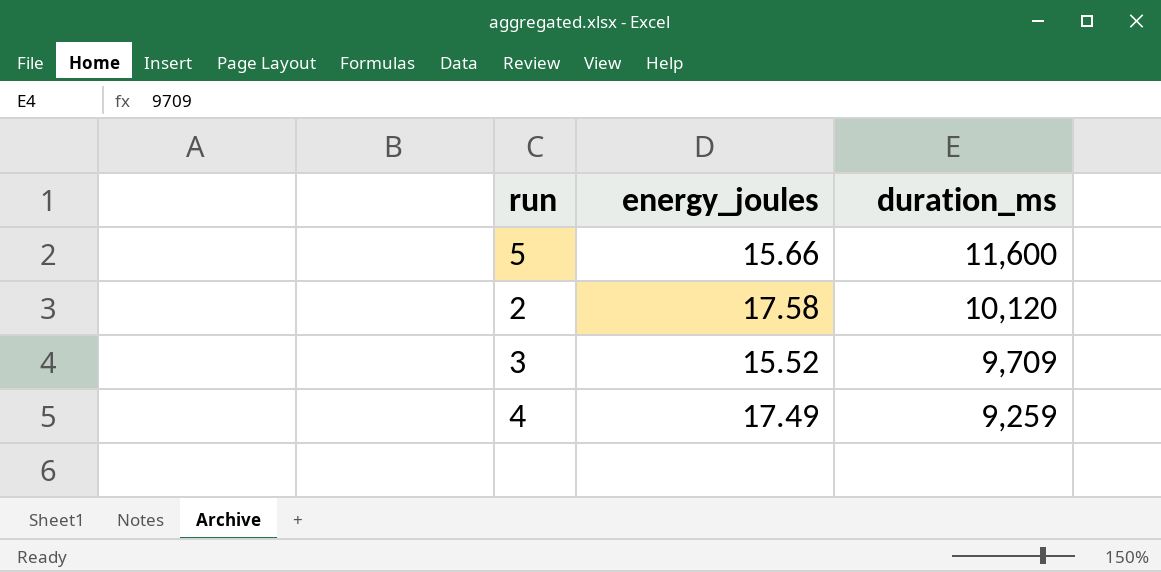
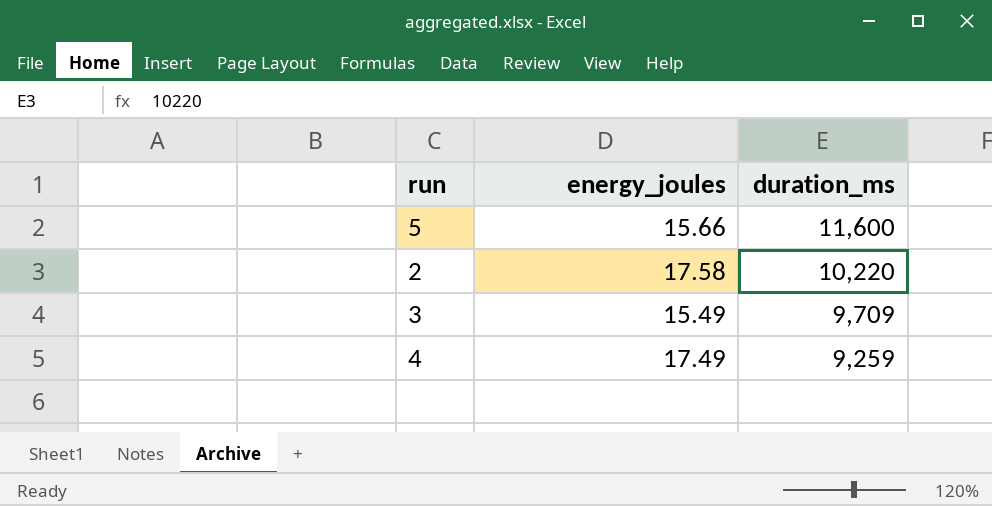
2 | duration_ms: 10,120 -> 10,220
3 | energy_joules: 15.52 -> 15.49

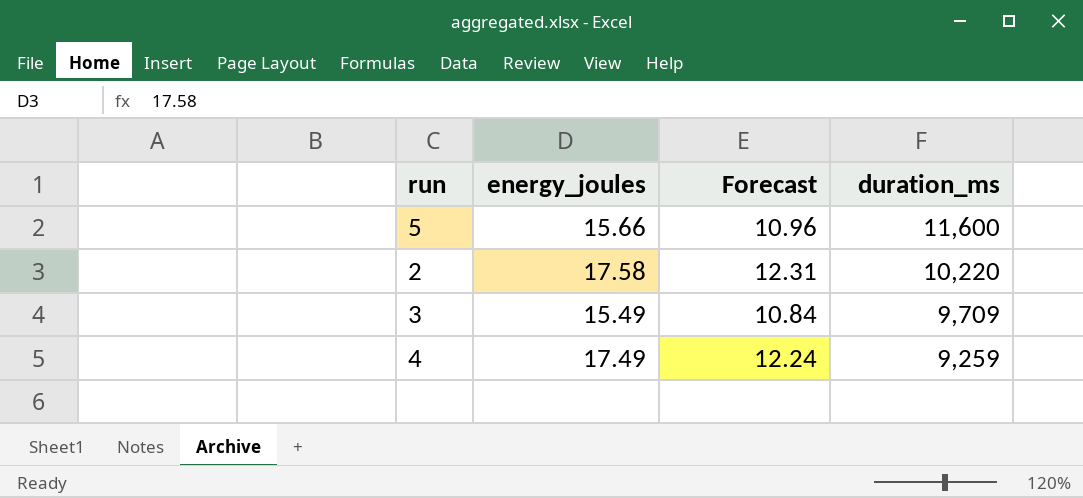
column Forecast | formula: none -> [energy_joules] * 0.7

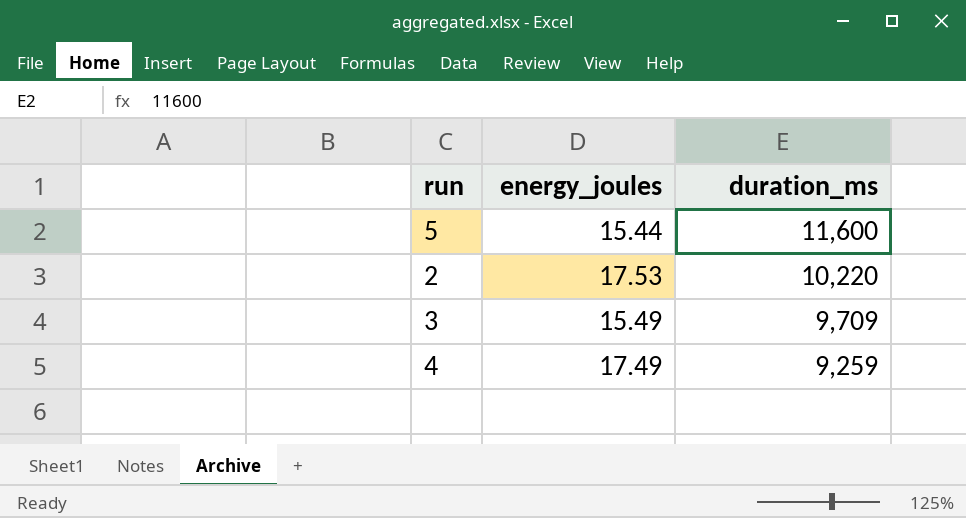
column Forecast | formula: [energy_joules] * 0.7 -> none
5 | energy_joules: 15.66 -> 15.44
2 | energy_joules: 17.58 -> 17.53

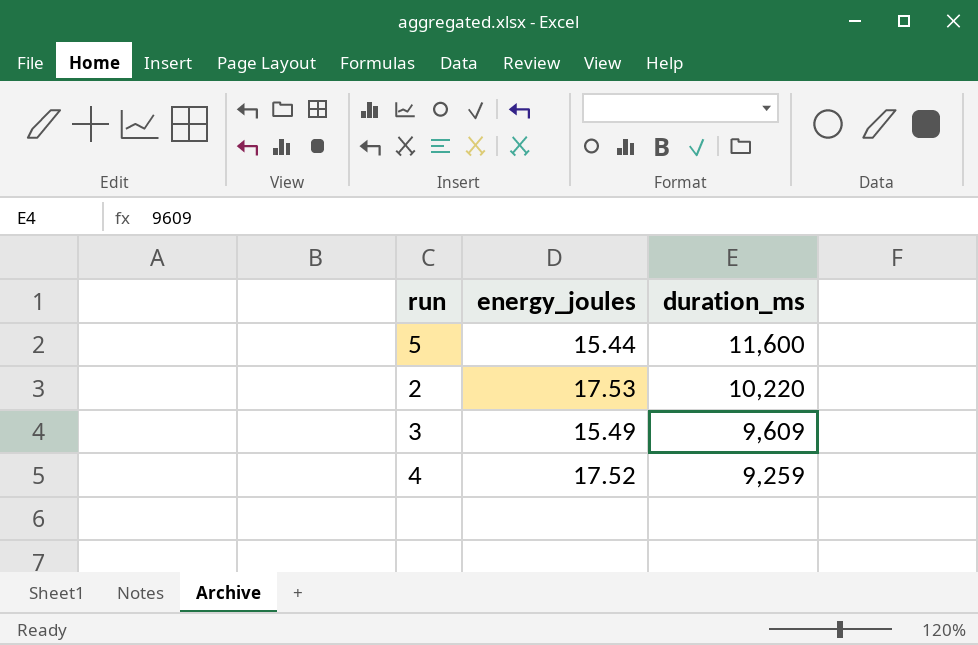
3 | duration_ms: 9,709 -> 9,609
4 | energy_joules: 17.49 -> 17.52

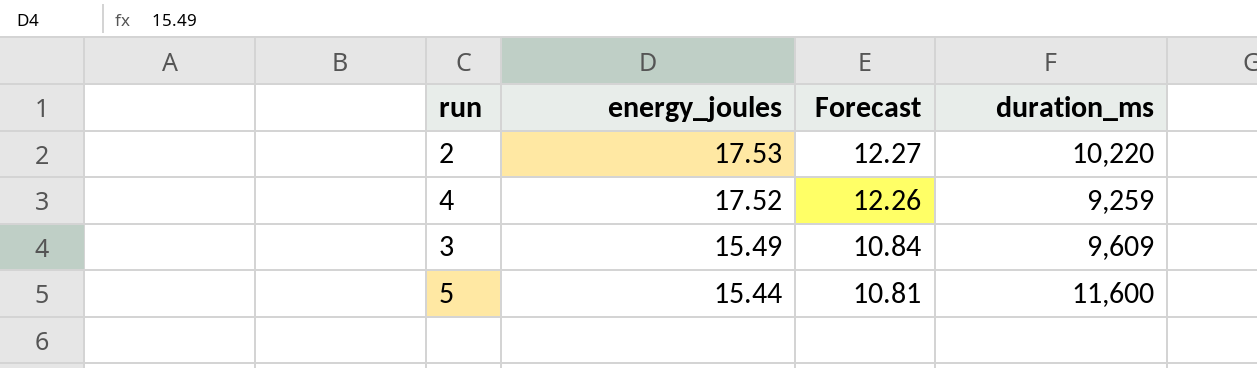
row order: duration_ms descending -> energy_joules descending
column Forecast | formula: none -> [energy_joules] * 0.7

